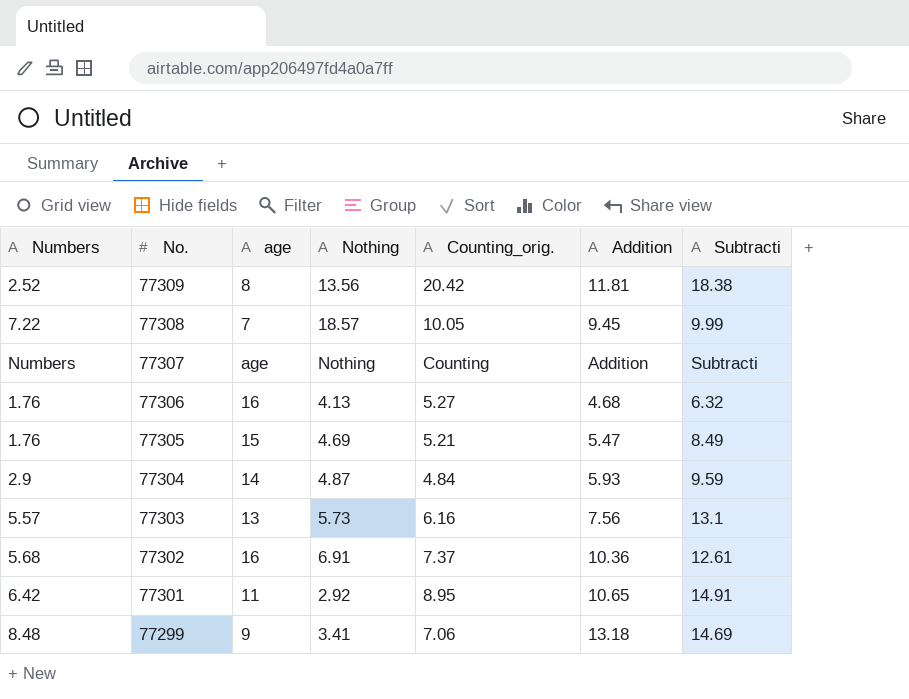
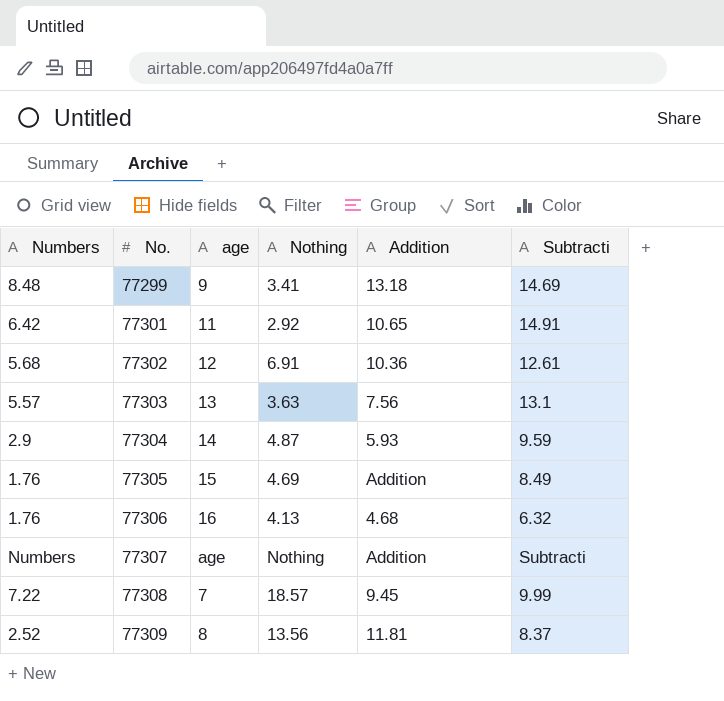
row order: No. descending -> No. ascending
column Counting_orig. | position: 5 -> none
77302 | age: 16 -> 12
77303 | Nothing: 5.73 -> 3.63
77305 | Addition: 5.47 -> Addition
77309 | Subtracti: 18.38 -> 8.37

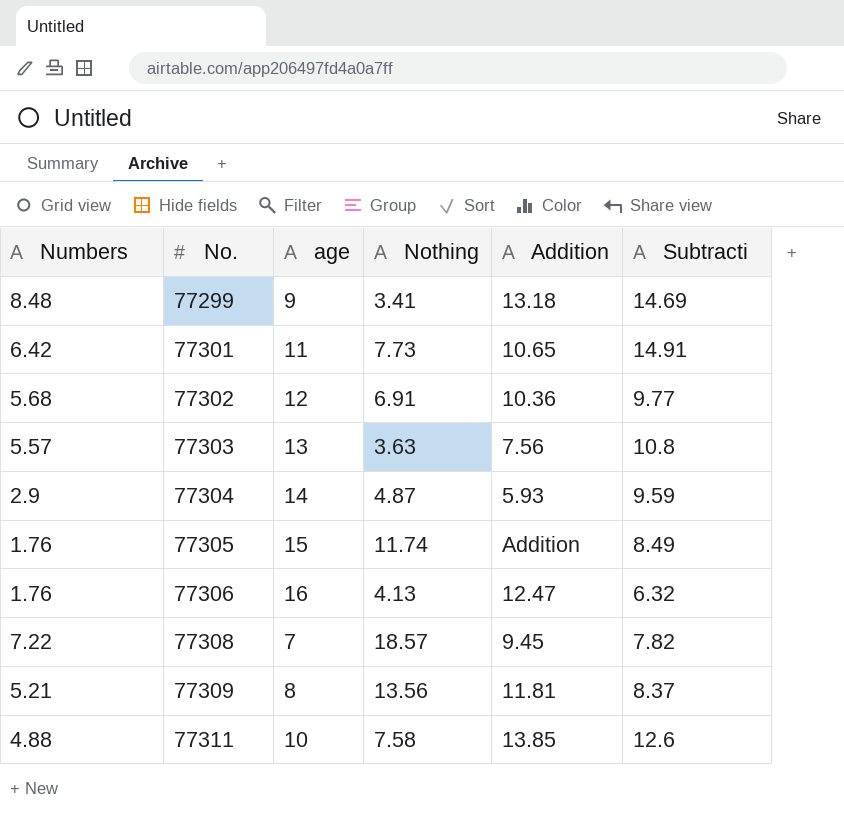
row 77307: Numbers | age | Nothing | Addition | Subtracti -> none
77301 | Nothing: 2.92 -> 7.73
77302 | Subtracti: 12.61 -> 9.77
77303 | Subtracti: 13.1 -> 10.8
77305 | Nothing: 4.69 -> 11.74
77306 | Addition: 4.68 -> 12.47
77308 | Subtracti: 9.99 -> 7.82
77309 | Numbers: 2.52 -> 5.21
row 77311: none -> 4.88 | 10 | 7.58 | 13.85 | 12.6

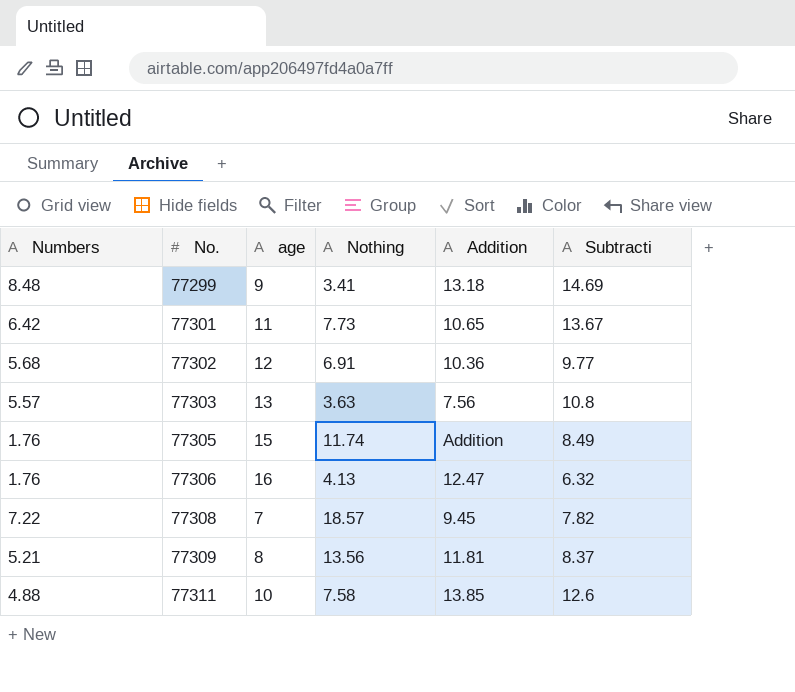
row 77304: 2.9 | 14 | 4.87 | 5.93 | 9.59 -> none
77301 | Subtracti: 14.91 -> 13.67

